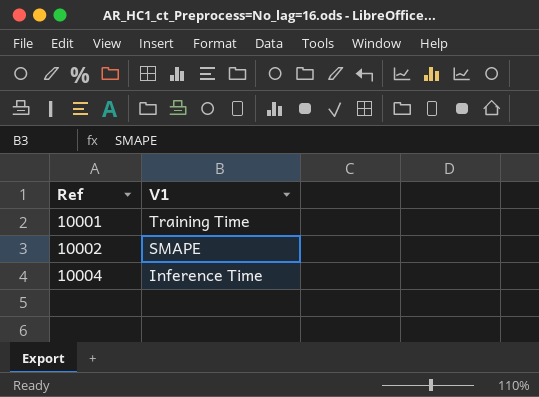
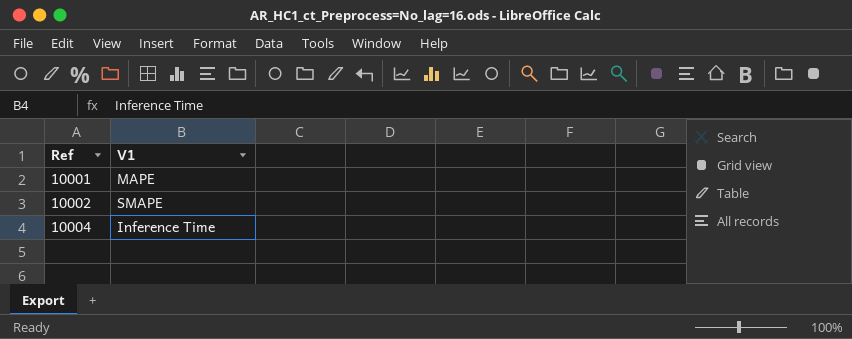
10001 | V1: Training Time -> MAPE

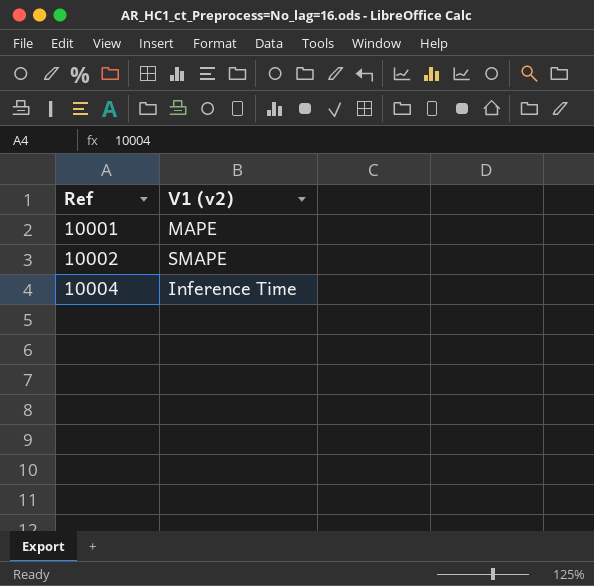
column name: V1 -> V1 (v2)

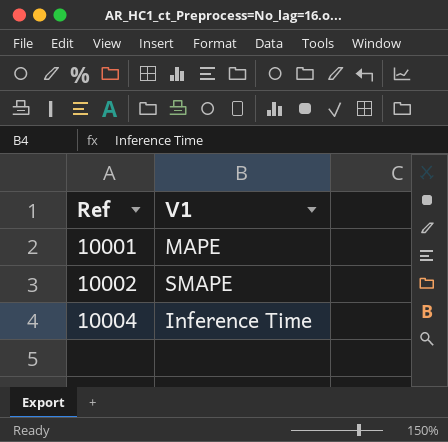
column name: V1 (v2) -> V1

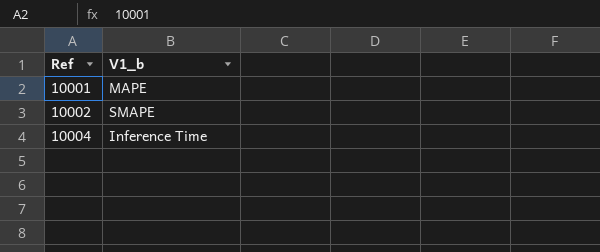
column name: V1 -> V1_b

